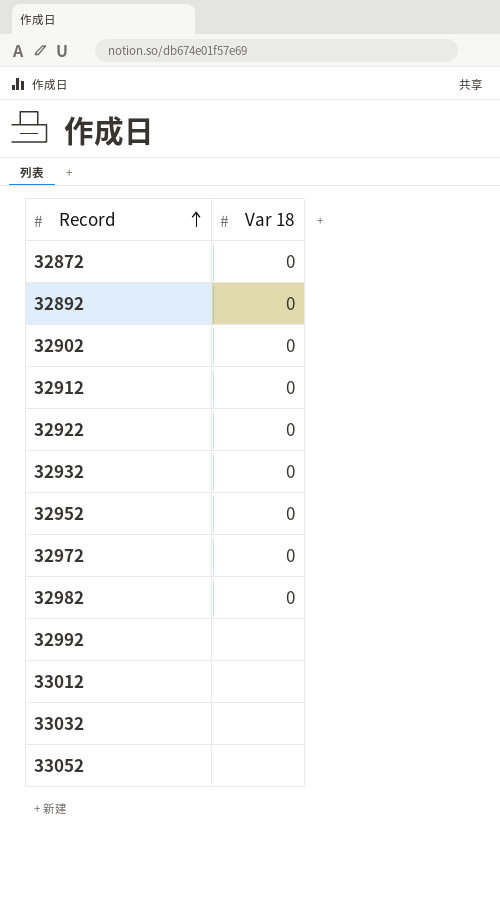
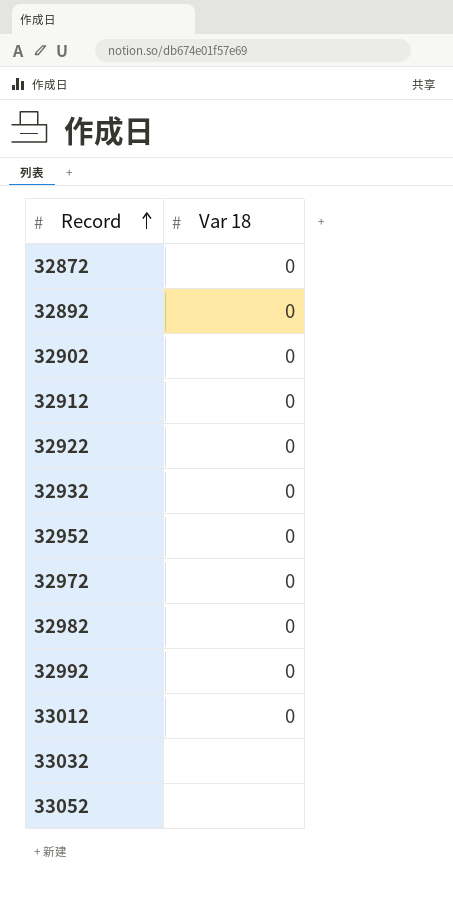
32992 | Var 18: none -> 0
33012 | Var 18: none -> 0

